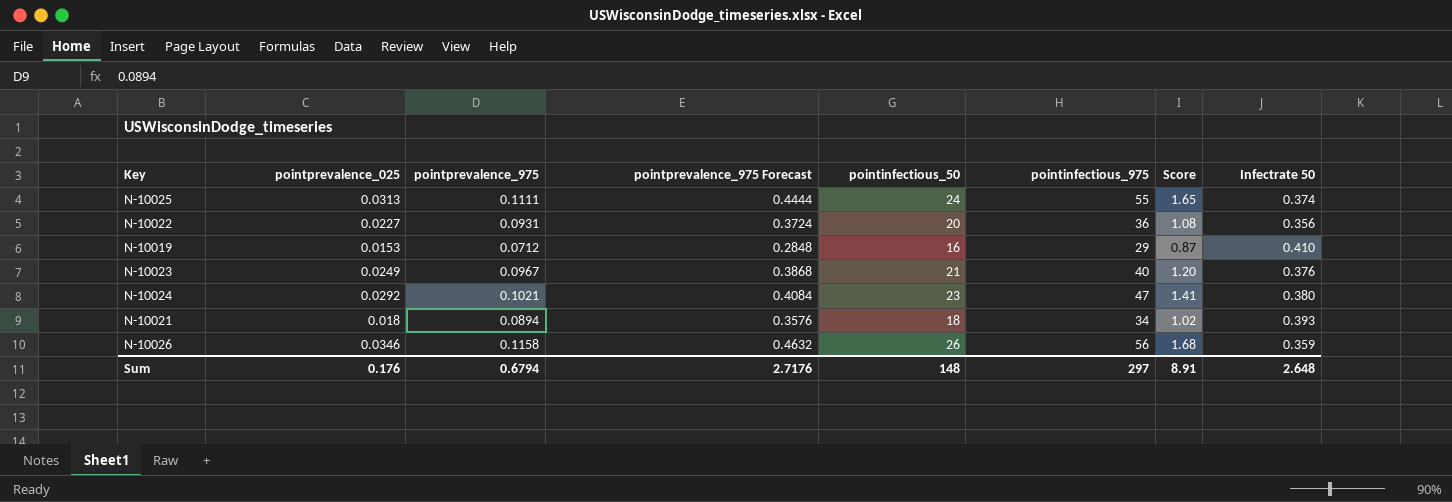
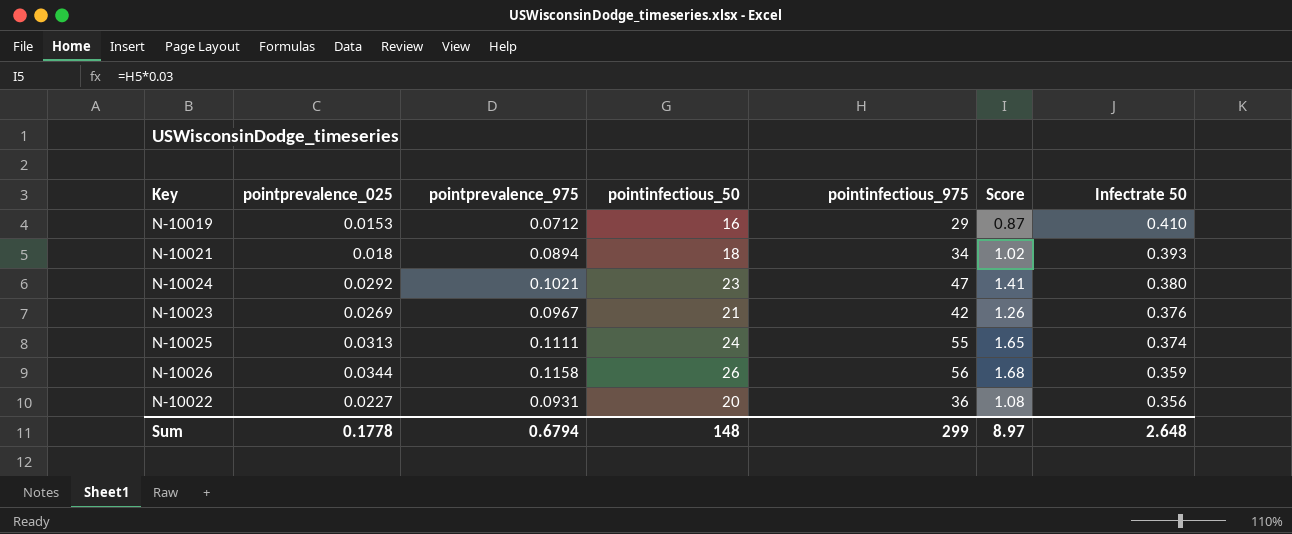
row order: none -> Infectrate 50 descending
column pointprevalence_975 Forecast | formula: [pointprevalence_975] * 4 -> none
N-10023 | pointprevalence_025: 0.0249 -> 0.0269
N-10023 | pointinfectious_975: 40 -> 42
N-10023 | Score: 1.20 -> 1.26
N-10026 | pointprevalence_025: 0.0346 -> 0.0344
Sum | pointprevalence_025: 0.176 -> 0.1778
Sum | pointinfectious_975: 297 -> 299
Sum | Score: 8.91 -> 8.97

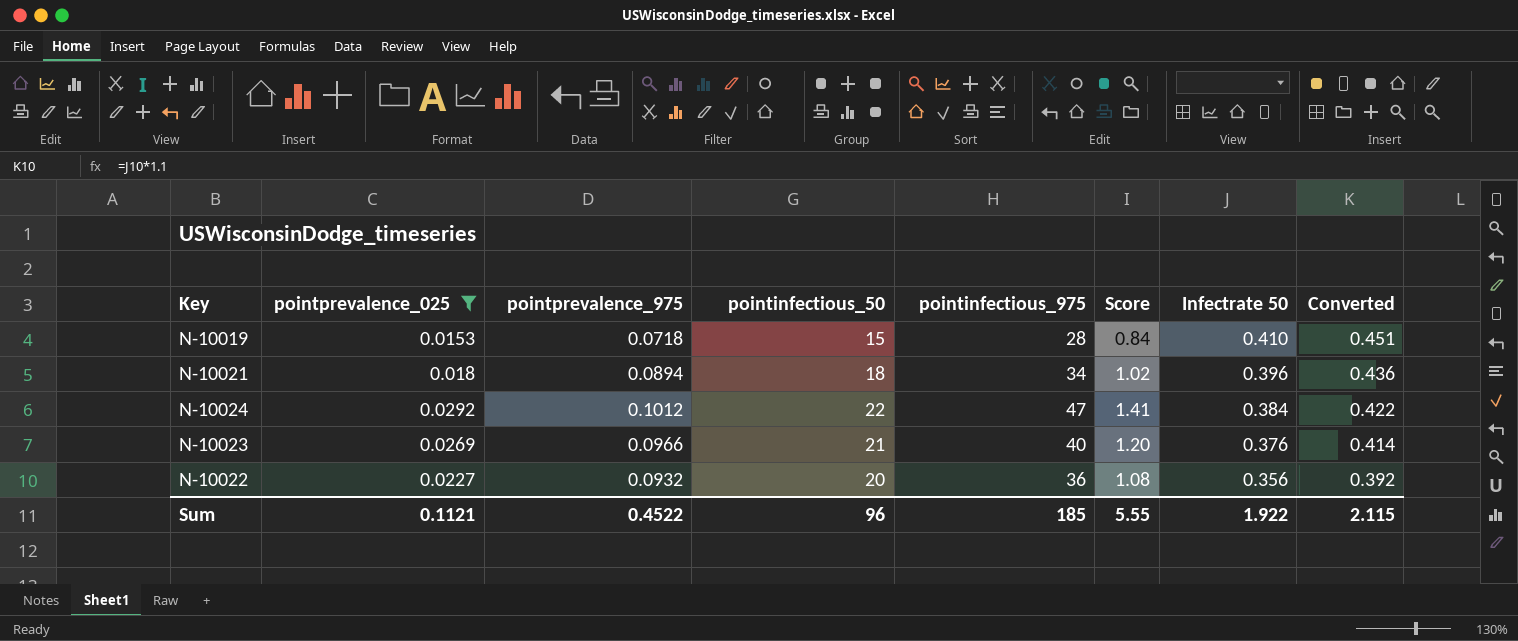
filter: none -> pointprevalence_025 <= 0.0292
column Converted | formula: none -> [Infectrate 50] * 1.1
N-10019 | pointprevalence_975: 0.0712 -> 0.0718
N-10019 | pointinfectious_50: 16 -> 15
N-10019 | pointinfectious_975: 29 -> 28
N-10019 | Score: 0.87 -> 0.84
N-10021 | Infectrate 50: 0.393 -> 0.396
N-10024 | pointprevalence_975: 0.1021 -> 0.1012
N-10024 | pointinfectious_50: 23 -> 22
N-10024 | Infectrate 50: 0.380 -> 0.384
N-10023 | pointprevalence_975: 0.0967 -> 0.0966
N-10023 | pointinfectious_975: 42 -> 40
N-10023 | Score: 1.26 -> 1.20
N-10022 | pointprevalence_975: 0.0931 -> 0.0932
Sum | pointprevalence_025: 0.1778 -> 0.1121
Sum | pointprevalence_975: 0.6794 -> 0.4522
Sum | pointinfectious_50: 148 -> 96
Sum | pointinfectious_975: 299 -> 185
Sum | Score: 8.97 -> 5.55
Sum | Infectrate 50: 2.648 -> 1.922

